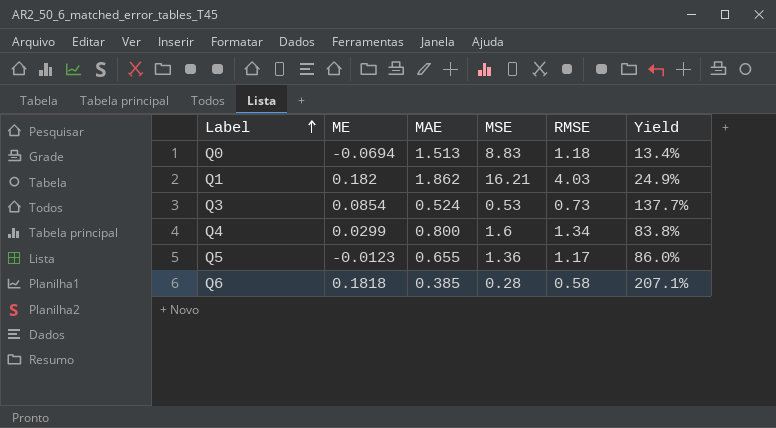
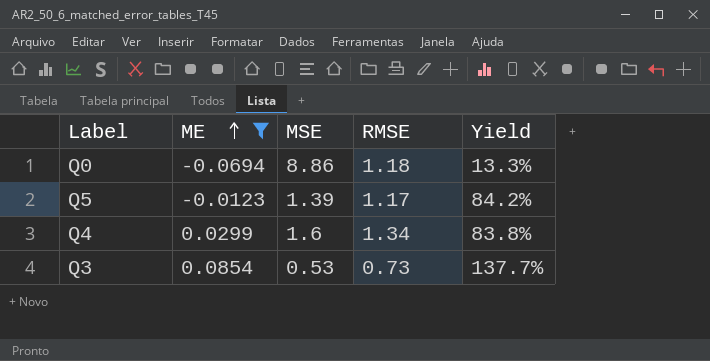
filter: none -> ME <= 0.0854
row order: Label ascending -> ME ascending
column MAE | position: 3 -> none
Q0 | MSE: 8.83 -> 8.86
Q0 | Yield: 13.4% -> 13.3%
Q5 | MSE: 1.36 -> 1.39
Q5 | Yield: 86.0% -> 84.2%

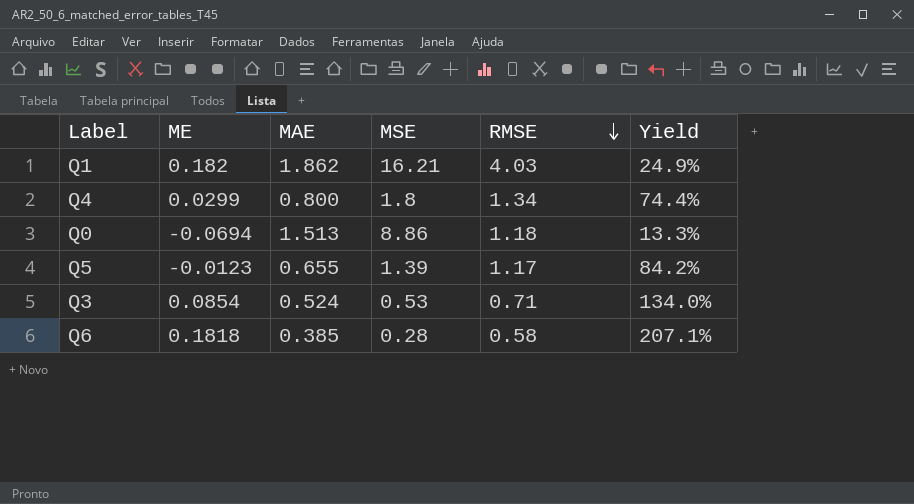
filter: ME <= 0.0854 -> none
row order: ME ascending -> RMSE descending
column MAE | position: none -> 3
Q4 | MSE: 1.6 -> 1.8
Q4 | Yield: 83.8% -> 74.4%
Q3 | RMSE: 0.73 -> 0.71
Q3 | Yield: 137.7% -> 134.0%

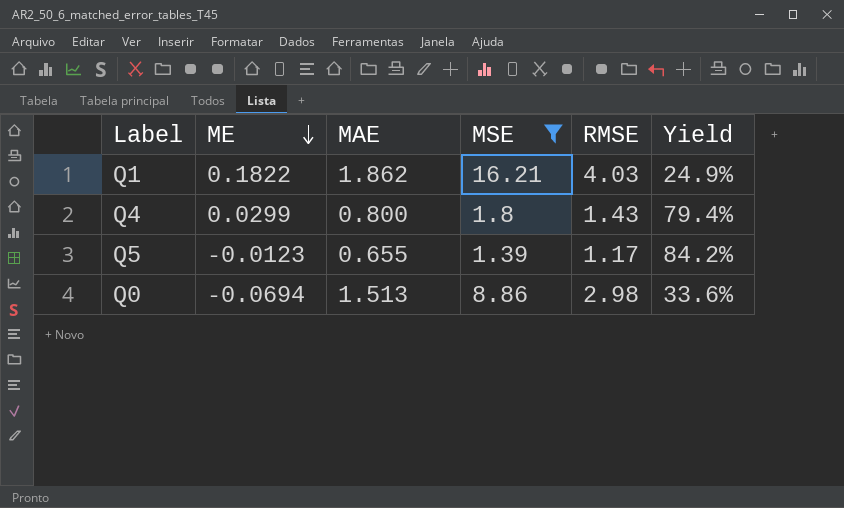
filter: none -> MSE >= 1.39
row order: RMSE descending -> ME descending
Q1 | ME: 0.182 -> 0.1822
Q4 | RMSE: 1.34 -> 1.43
Q4 | Yield: 74.4% -> 79.4%
Q0 | RMSE: 1.18 -> 2.98
Q0 | Yield: 13.3% -> 33.6%

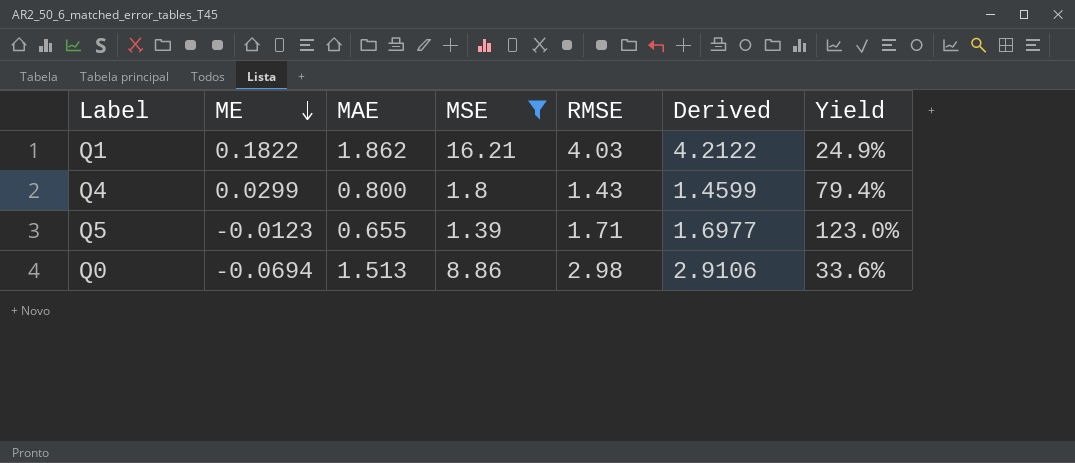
column Derived | formula: none -> [ME] + [RMSE]
Q5 | RMSE: 1.17 -> 1.71
Q5 | Yield: 84.2% -> 123.0%

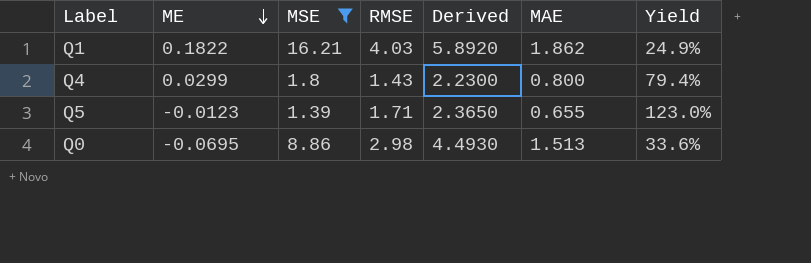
column Derived | formula: [ME] + [RMSE] -> [RMSE] + [MAE]
column MAE | position: 3 -> 6
Q0 | ME: -0.0694 -> -0.0695

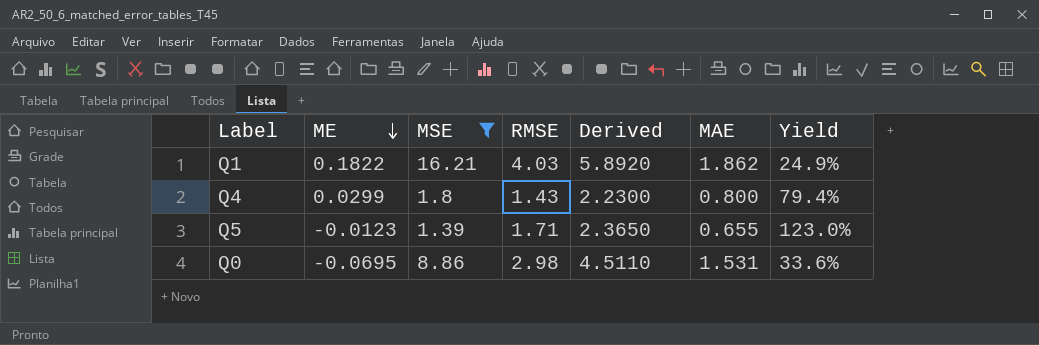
Q0 | Derived: 4.4930 -> 4.5110
Q0 | MAE: 1.513 -> 1.531

